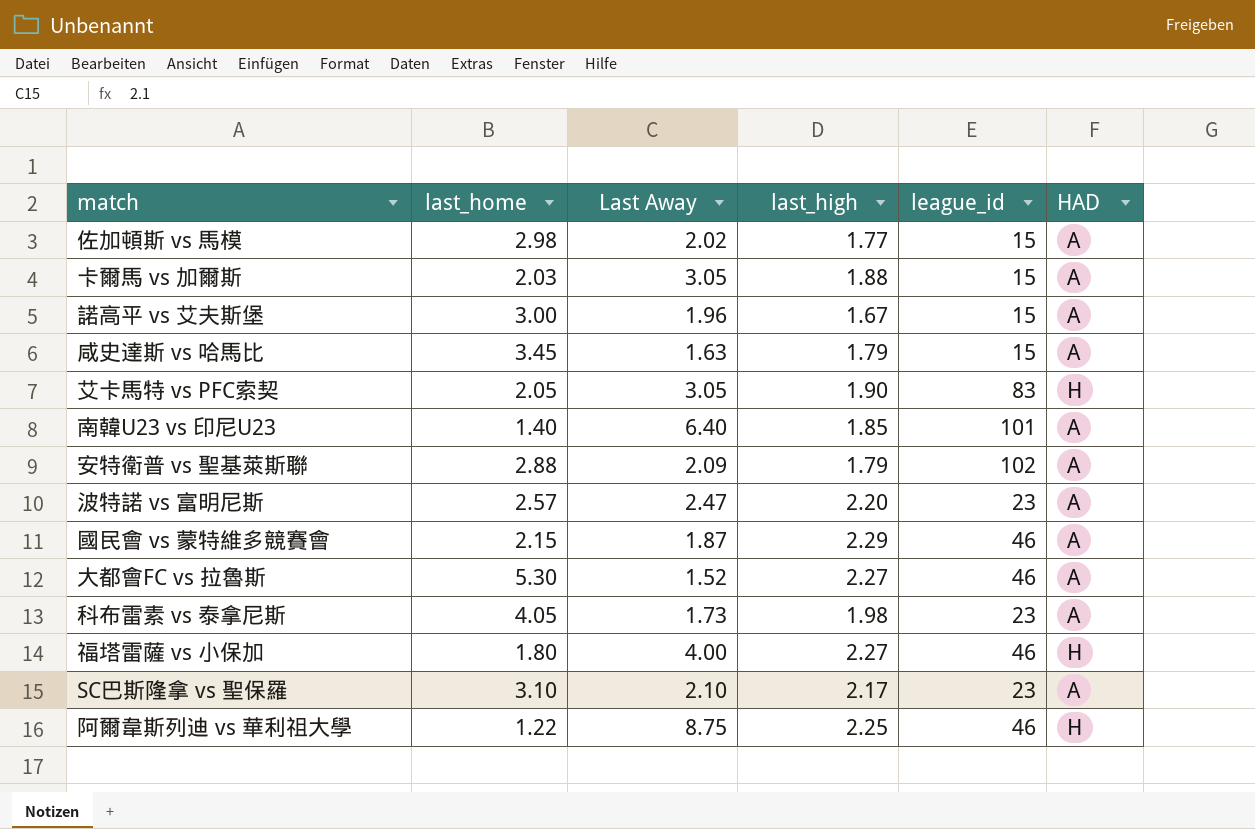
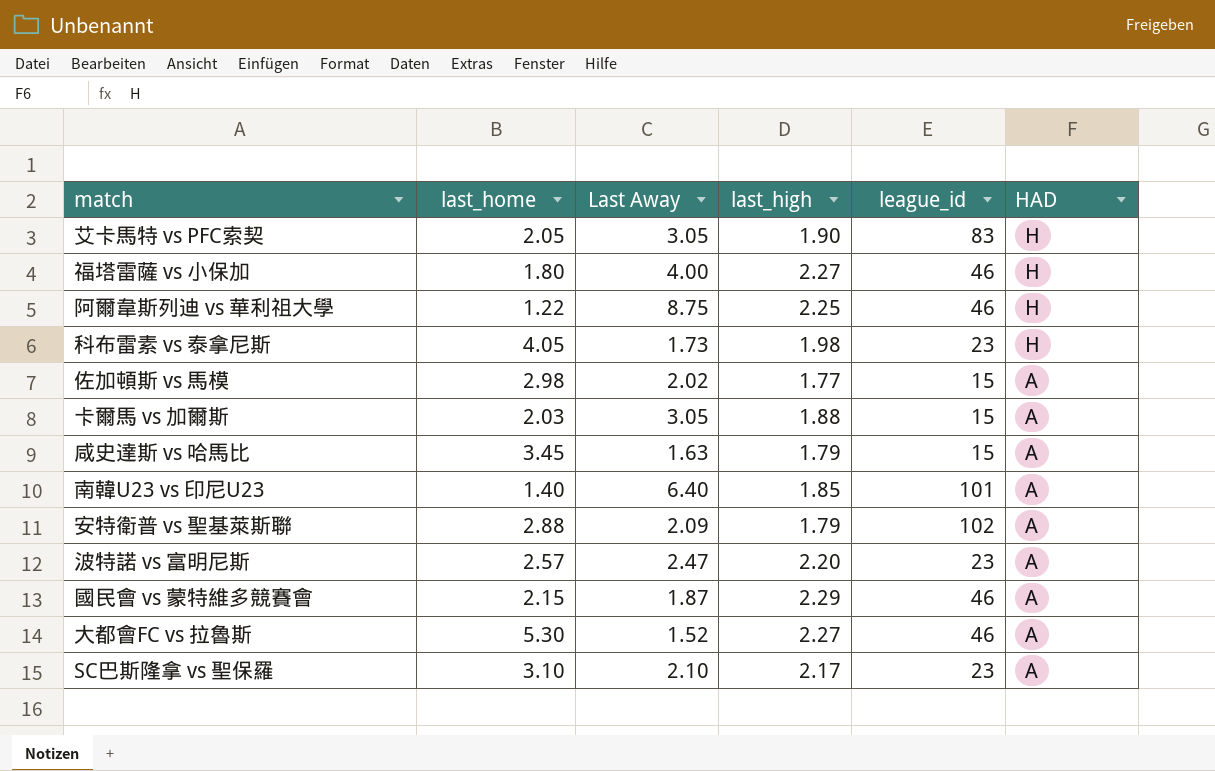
row order: none -> HAD descending
row 諾高平 vs 艾夫斯堡: 3.00 | 1.96 | 1.67 | 15 | A -> none
科布雷素 vs 泰拿尼斯 | HAD: A -> H

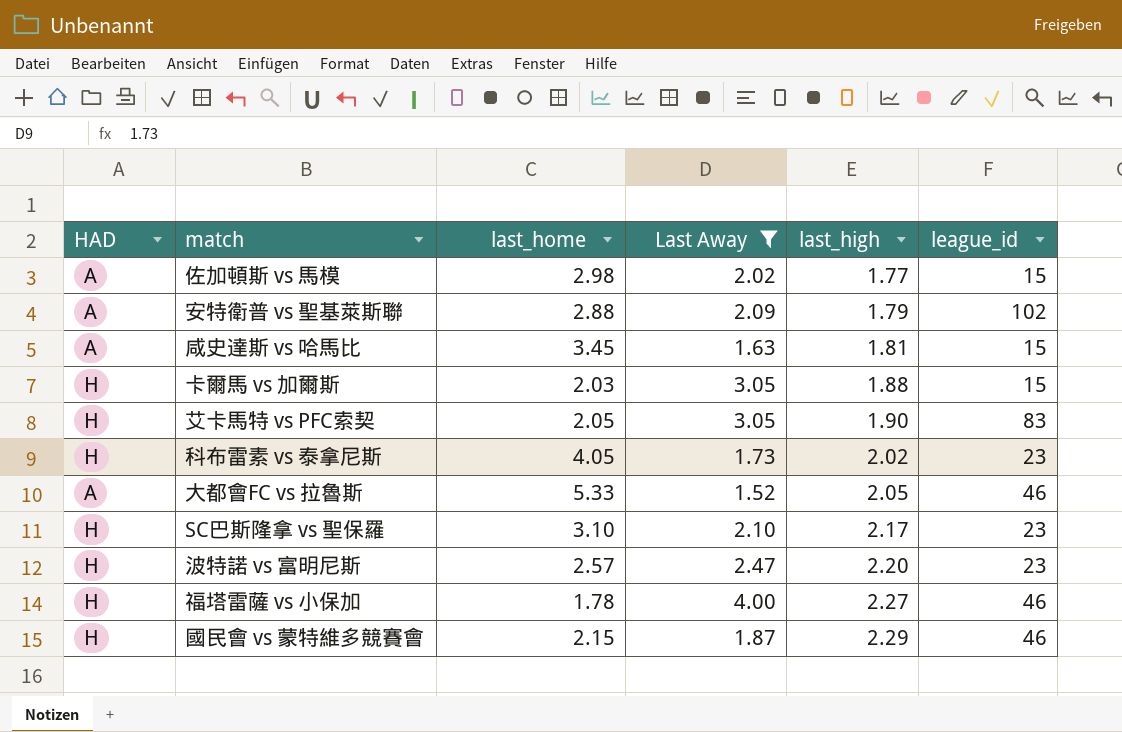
filter: none -> Last Away <= 4.00
row order: HAD descending -> last_high ascending
column HAD | position: 6 -> 1
咸史達斯 vs 哈馬比 | last_high: 1.79 -> 1.81
卡爾馬 vs 加爾斯 | HAD: A -> H
科布雷素 vs 泰拿尼斯 | last_high: 1.98 -> 2.02
大都會FC vs 拉魯斯 | last_home: 5.30 -> 5.33
大都會FC vs 拉魯斯 | last_high: 2.27 -> 2.05
SC巴斯隆拿 vs 聖保羅 | HAD: A -> H
波特諾 vs 富明尼斯 | HAD: A -> H
福塔雷薩 vs 小保加 | last_home: 1.80 -> 1.78
國民會 vs 蒙特維多競賽會 | HAD: A -> H

